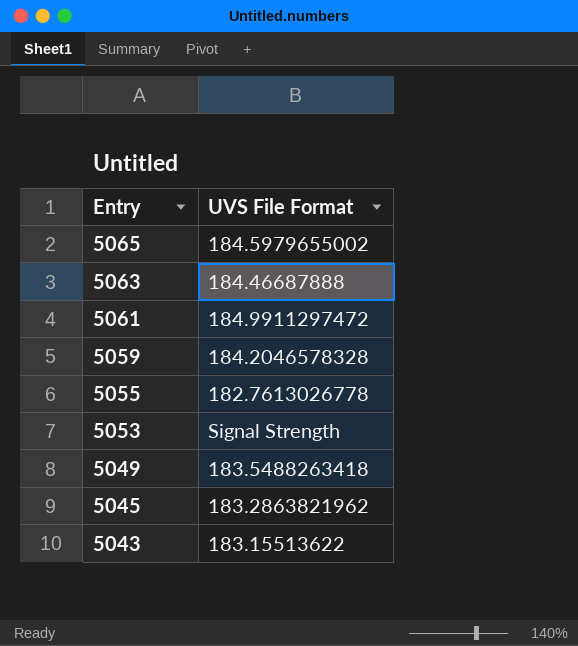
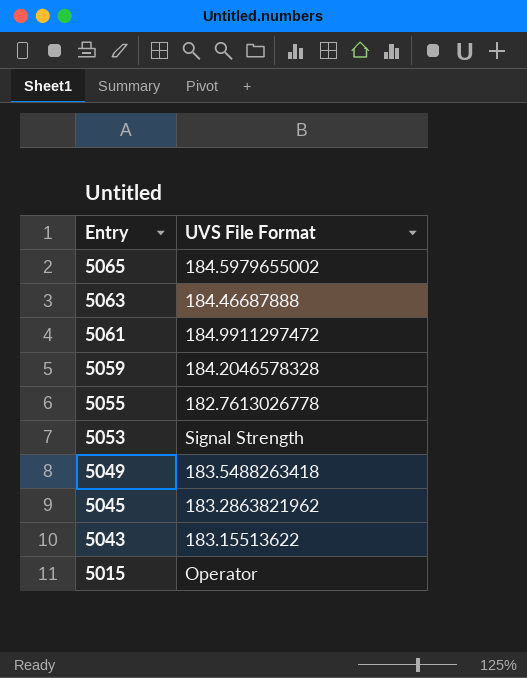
row 5015: none -> Operator

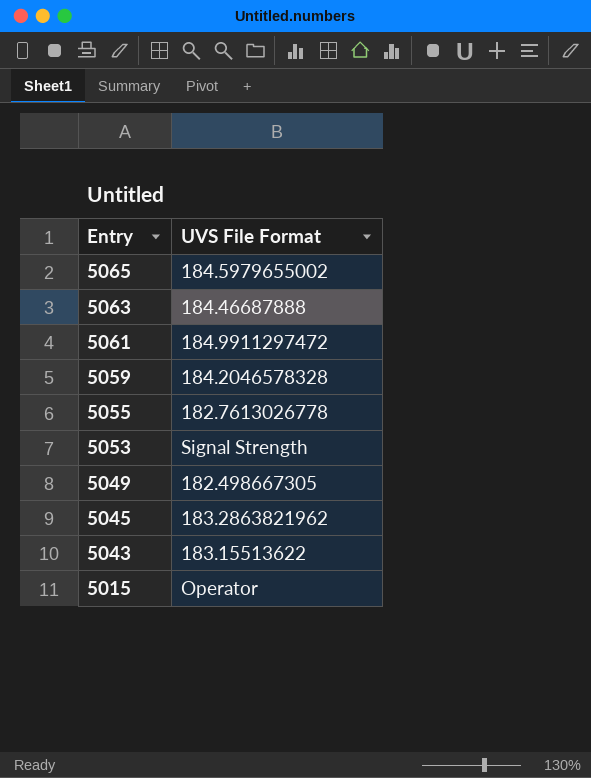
5049 | UVS File Format: 183.5488263418 -> 182.498667305

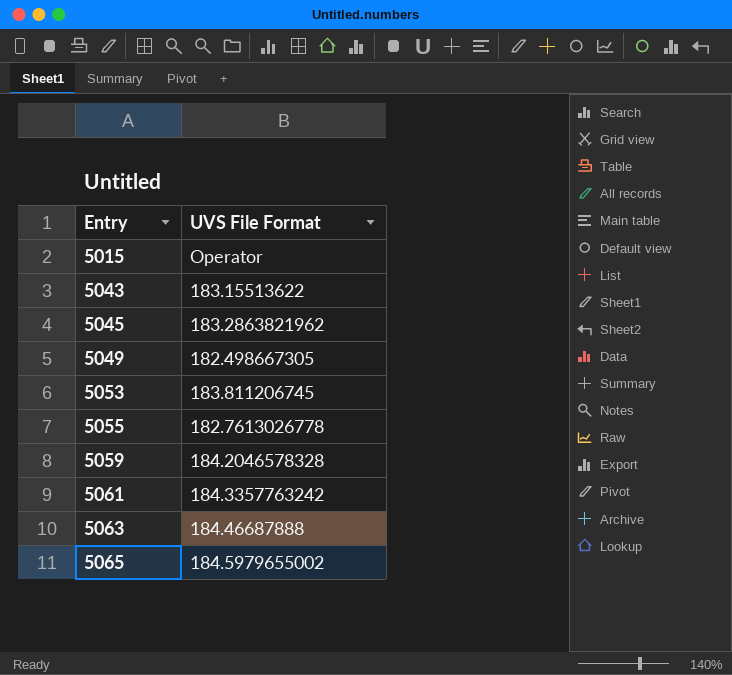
row order: Entry descending -> Entry ascending
5053 | UVS File Format: Signal Strength -> 183.811206745
5061 | UVS File Format: 184.9911297472 -> 184.3357763242

